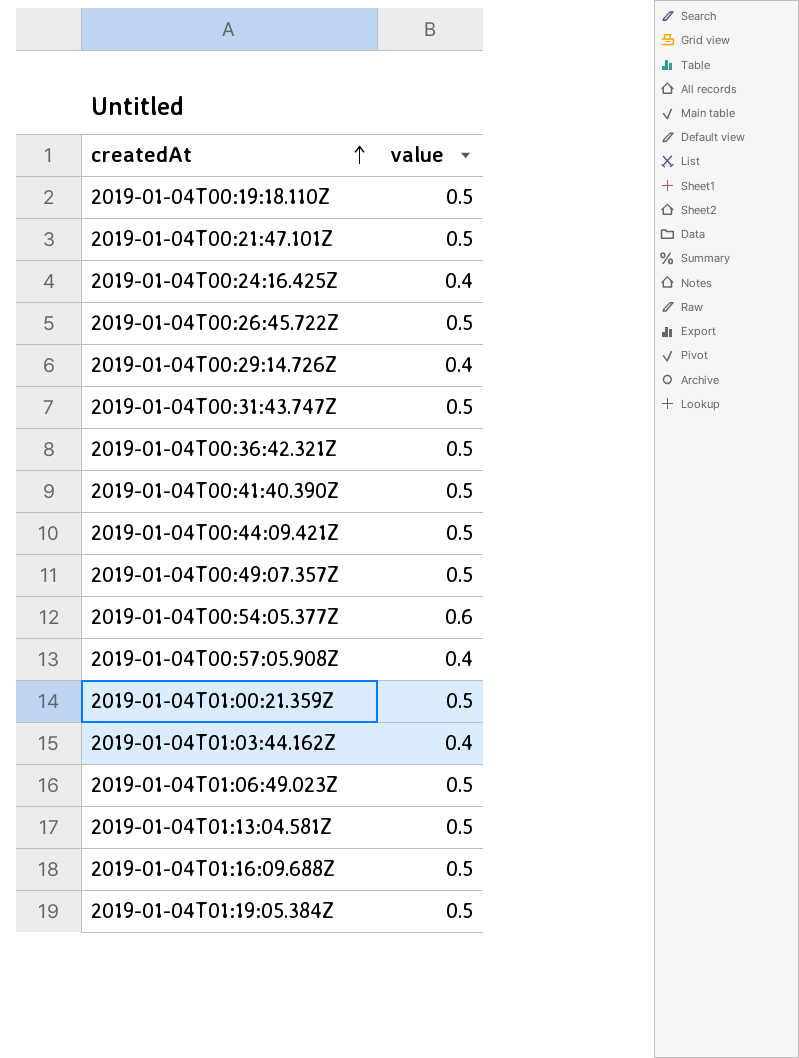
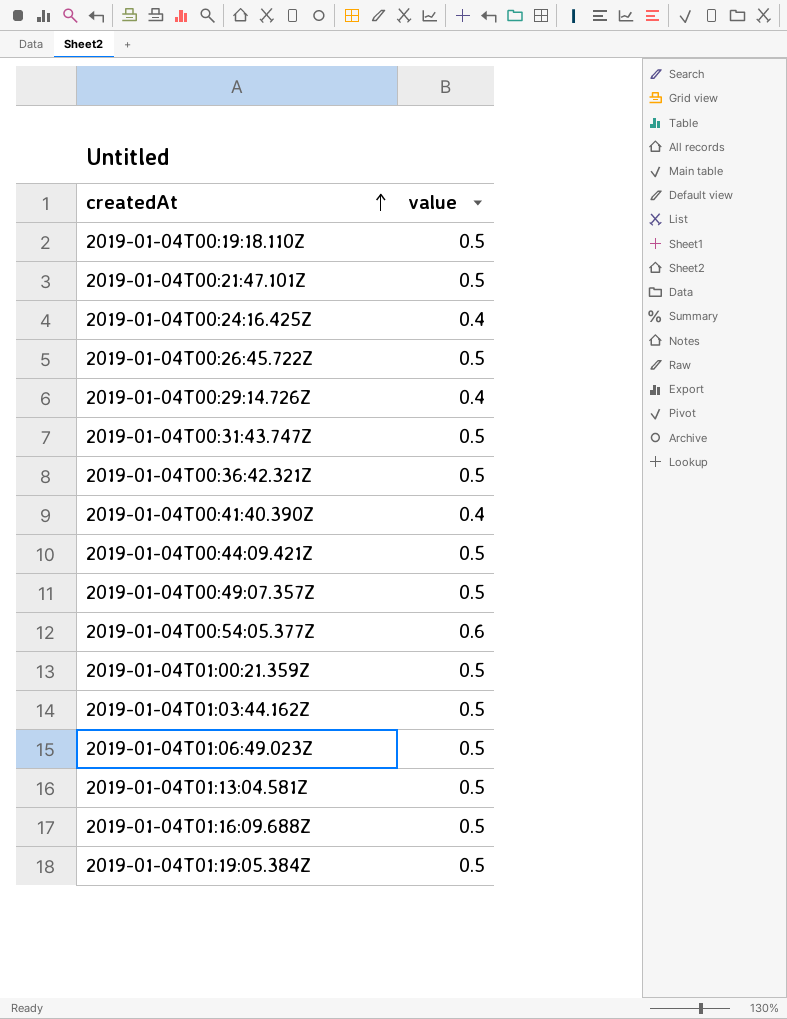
row 2019-01-04T00:57:05.908Z: 0.4 -> none
2019-01-04T00:41:40.390Z | value: 0.5 -> 0.4
2019-01-04T01:03:44.162Z | value: 0.4 -> 0.5

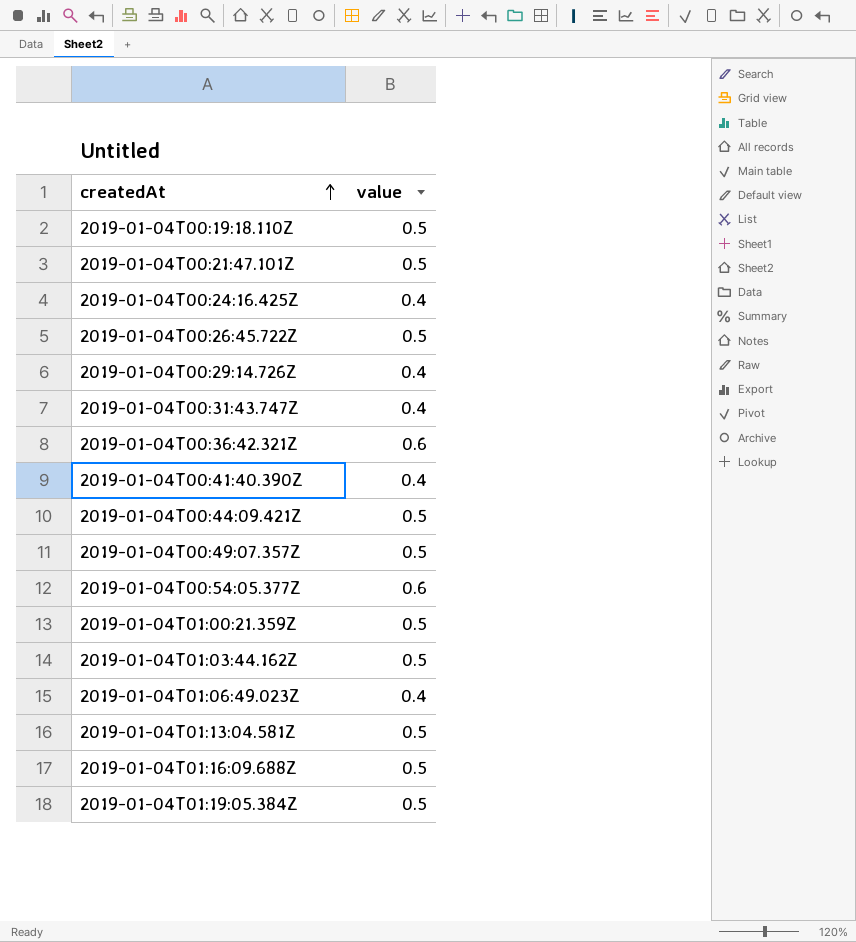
2019-01-04T00:31:43.747Z | value: 0.5 -> 0.4
2019-01-04T00:36:42.321Z | value: 0.5 -> 0.6
2019-01-04T01:06:49.023Z | value: 0.5 -> 0.4

